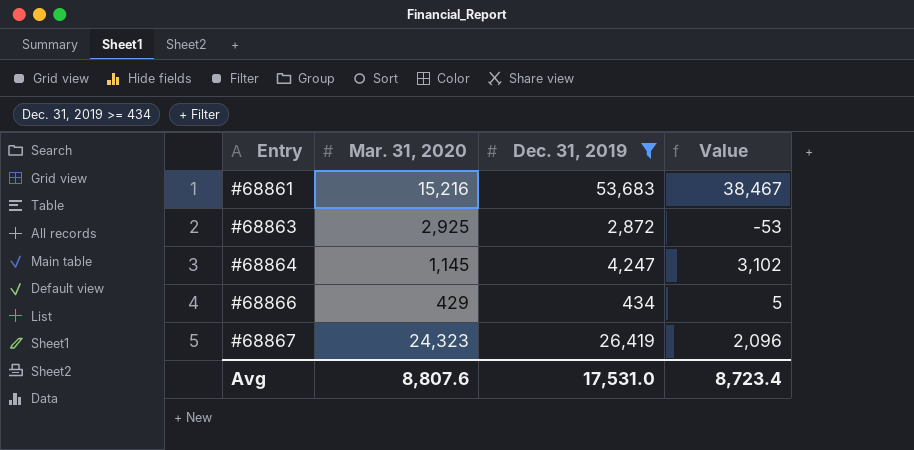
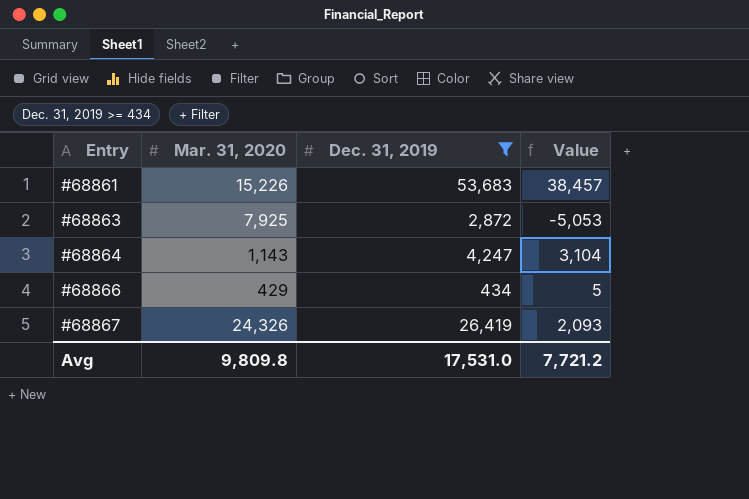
#68861 | Mar. 31, 2020: 15,216 -> 15,226
#68861 | Value: 38,467 -> 38,457
#68863 | Mar. 31, 2020: 2,925 -> 7,925
#68863 | Value: -53 -> -5,053
#68864 | Mar. 31, 2020: 1,145 -> 1,143
#68864 | Value: 3,102 -> 3,104
#68867 | Mar. 31, 2020: 24,323 -> 24,326
#68867 | Value: 2,096 -> 2,093
Avg | Mar. 31, 2020: 8,807.6 -> 9,809.8
Avg | Value: 8,723.4 -> 7,721.2

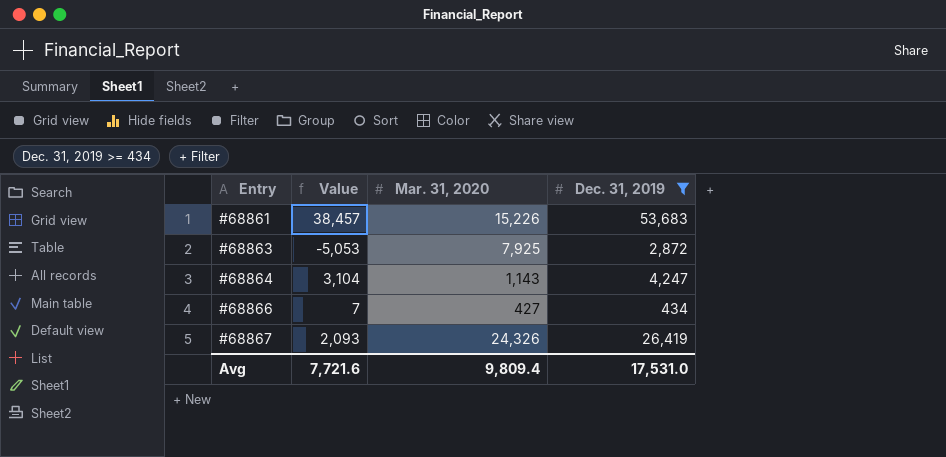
column Value | position: 4 -> 2
#68866 | Value: 5 -> 7
#68866 | Mar. 31, 2020: 429 -> 427
Avg | Value: 7,721.2 -> 7,721.6
Avg | Mar. 31, 2020: 9,809.8 -> 9,809.4

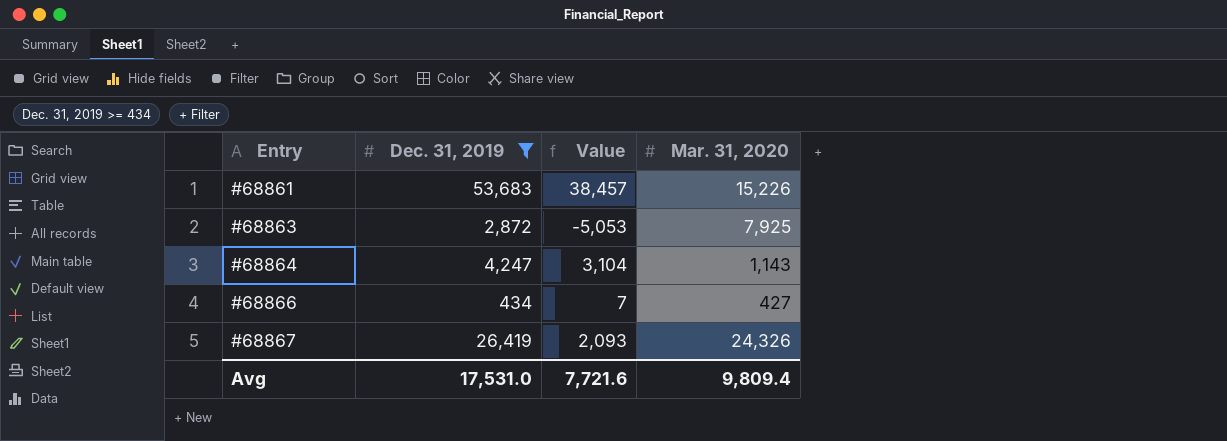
column Dec. 31, 2019 | position: 4 -> 2

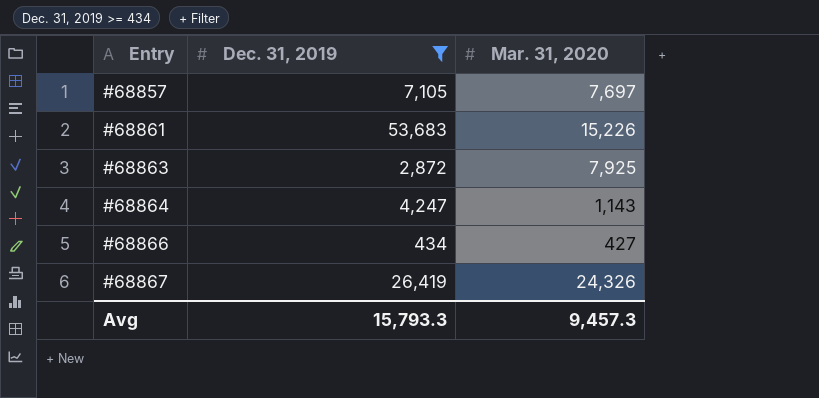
column Value | formula: [Dec. 31, 2019] - [Mar. 31, 2020] -> none
row #68857: none -> 7,105 | 7,697
Avg | Dec. 31, 2019: 17,531.0 -> 15,793.3
Avg | Mar. 31, 2020: 9,809.4 -> 9,457.3

